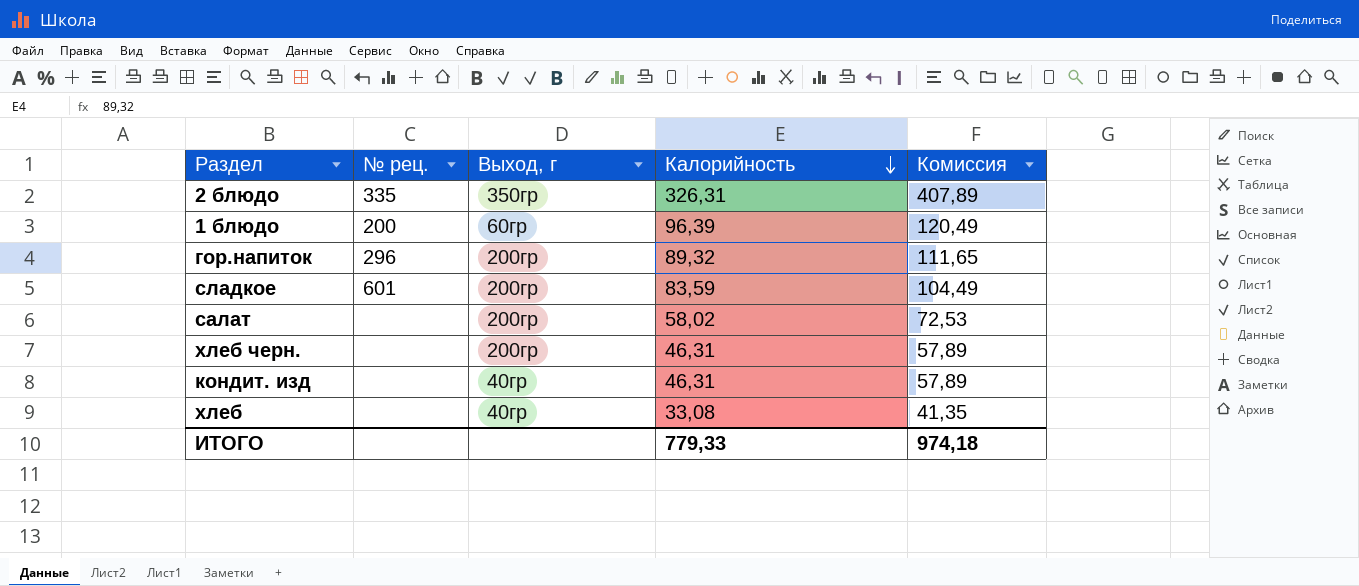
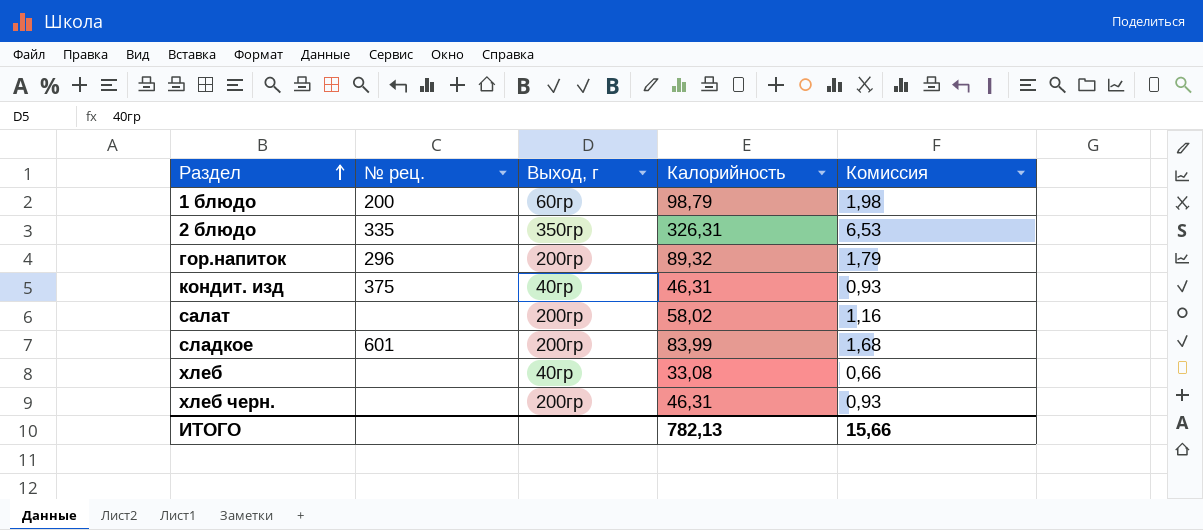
row order: Калорийность descending -> Раздел ascending
column Комиссия | formula: [Калорийность] * 1,25 -> [Калорийность] * 0,02
1 блюдо | Калорийность: 96,39 -> 98,79
кондит. изд | № рец.: none -> 375
сладкое | Калорийность: 83,59 -> 83,99
ИТОГО | Калорийность: 779,33 -> 782,13
ИТОГО | Комиссия: 974,18 -> 15,66

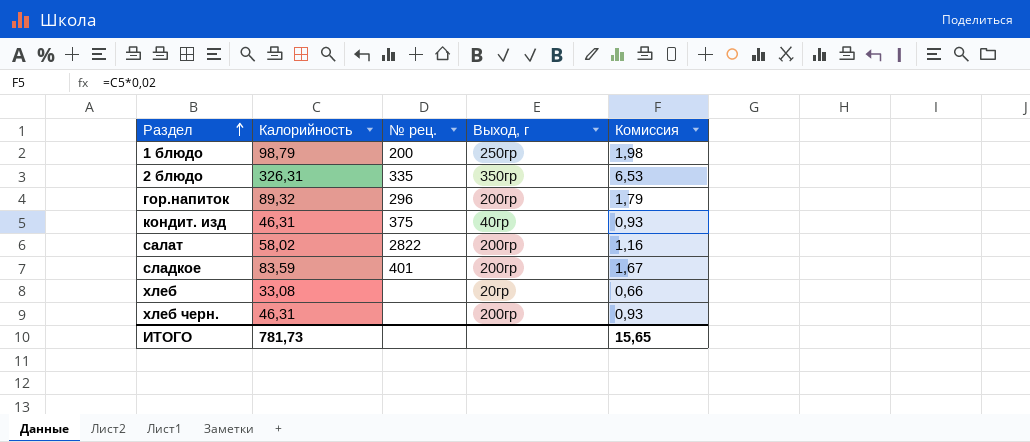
column Калорийность | position: 4 -> 2
1 блюдо | Выход, г: 60гр -> 250гр
салат | № рец.: none -> 2822
сладкое | Калорийность: 83,99 -> 83,59
сладкое | № рец.: 601 -> 401
сладкое | Комиссия: 1,68 -> 1,67
хлеб | Выход, г: 40гр -> 20гр
ИТОГО | Калорийность: 782,13 -> 781,73
ИТОГО | Комиссия: 15,66 -> 15,65

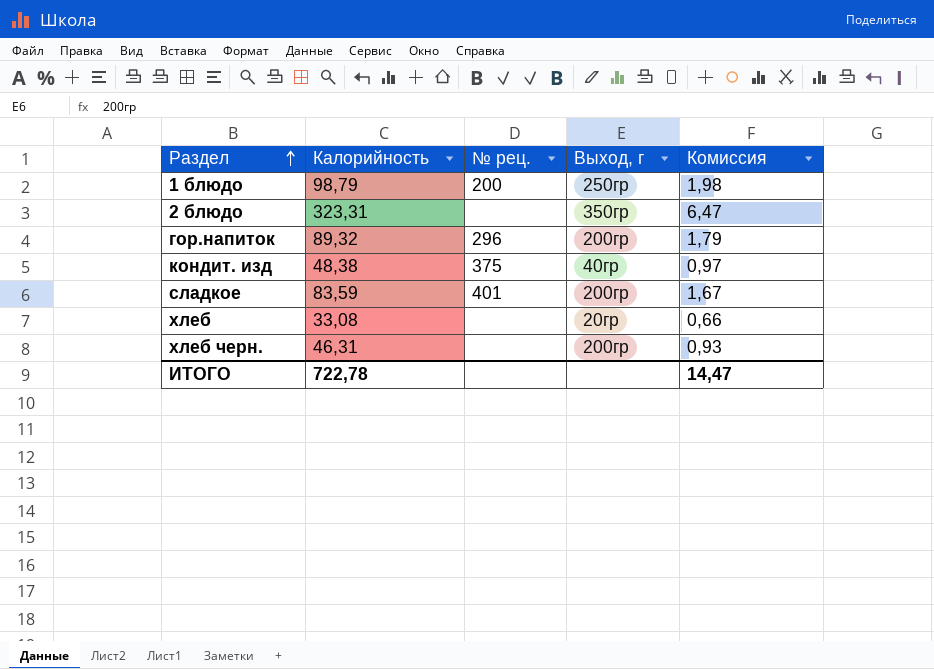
row салат: 58,02 | 2822 | 200гр | 1,16 -> none
2 блюдо | Калорийность: 326,31 -> 323,31
2 блюдо | № рец.: 335 -> none
2 блюдо | Комиссия: 6,53 -> 6,47
кондит. изд | Калорийность: 46,31 -> 48,38
кондит. изд | Комиссия: 0,93 -> 0,97
ИТОГО | Калорийность: 781,73 -> 722,78
ИТОГО | Комиссия: 15,65 -> 14,47

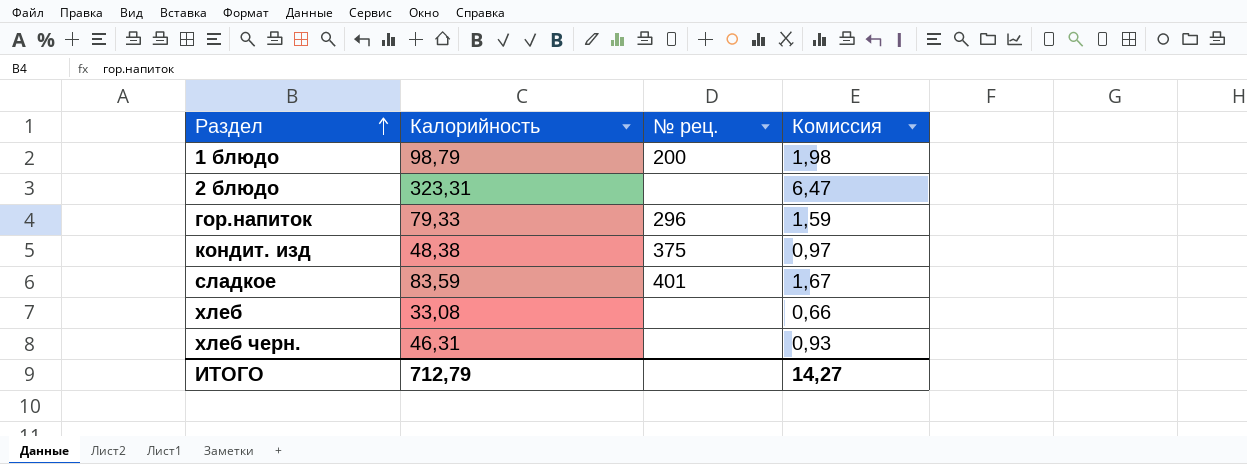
column Выход, г | position: 4 -> none
гор.напиток | Калорийность: 89,32 -> 79,33
гор.напиток | Комиссия: 1,79 -> 1,59
ИТОГО | Калорийность: 722,78 -> 712,79
ИТОГО | Комиссия: 14,47 -> 14,27

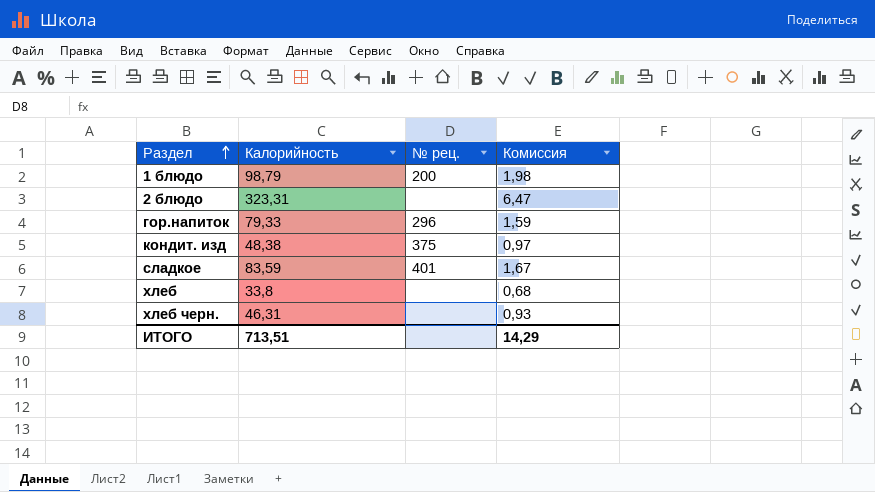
хлеб | Калорийность: 33,08 -> 33,8
хлеб | Комиссия: 0,66 -> 0,68
ИТОГО | Калорийность: 712,79 -> 713,51
ИТОГО | Комиссия: 14,27 -> 14,29

